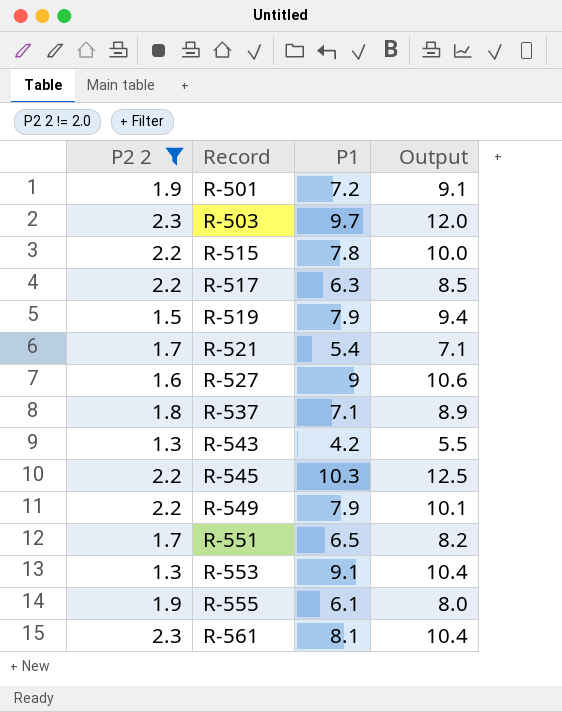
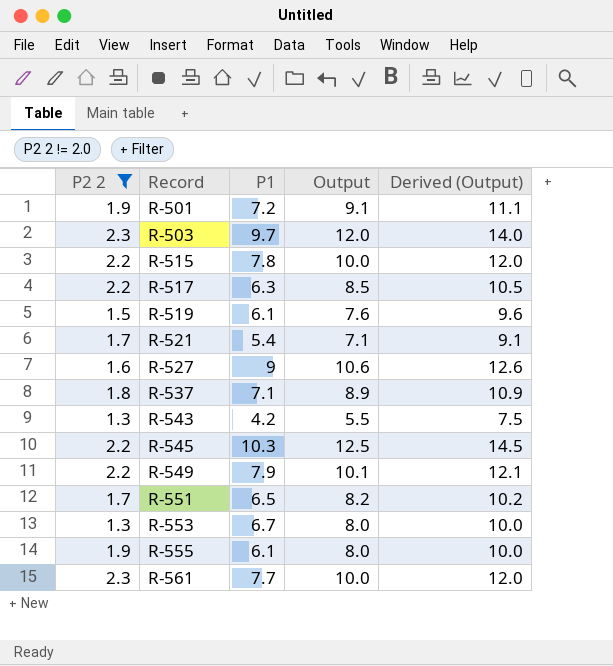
column Derived (Output) | formula: none -> [Output] + 2
R-519 | P1: 7.9 -> 6.1
R-519 | Output: 9.4 -> 7.6
R-553 | P1: 9.1 -> 6.7
R-553 | Output: 10.4 -> 8.0
R-561 | P1: 8.1 -> 7.7
R-561 | Output: 10.4 -> 10.0

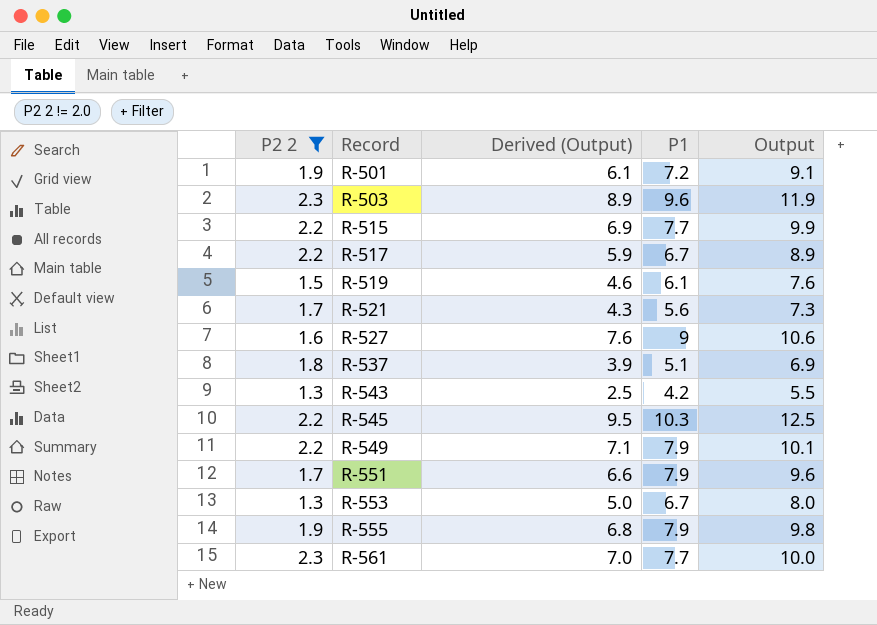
column Derived (Output) | formula: [Output] + 2 -> [Output] - 3
column Derived (Output) | position: 5 -> 3
R-503 | P1: 9.7 -> 9.6
R-503 | Output: 12.0 -> 11.9
R-515 | P1: 7.8 -> 7.7
R-515 | Output: 10.0 -> 9.9
R-517 | P1: 6.3 -> 6.7
R-517 | Output: 8.5 -> 8.9
R-521 | P1: 5.4 -> 5.6
R-521 | Output: 7.1 -> 7.3
R-537 | P1: 7.1 -> 5.1
R-537 | Output: 8.9 -> 6.9
R-551 | P1: 6.5 -> 7.9
R-551 | Output: 8.2 -> 9.6
R-555 | P1: 6.1 -> 7.9
R-555 | Output: 8.0 -> 9.8

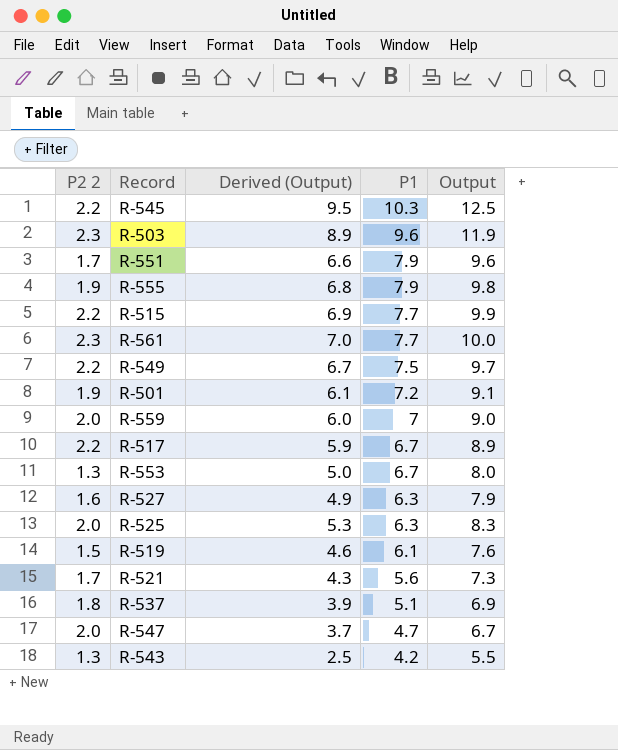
filter: P2 2 != 2.0 -> none
row order: Record ascending -> P1 descending
R-549 | Derived (Output): 7.1 -> 6.7
R-549 | P1: 7.9 -> 7.5
R-549 | Output: 10.1 -> 9.7
R-527 | Derived (Output): 7.6 -> 4.9
R-527 | P1: 9 -> 6.3
R-527 | Output: 10.6 -> 7.9

